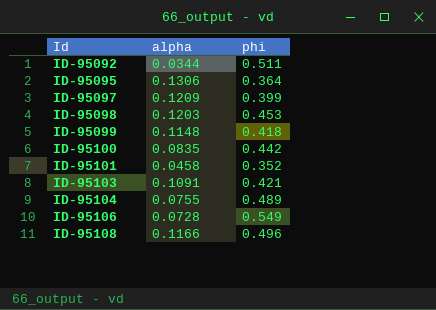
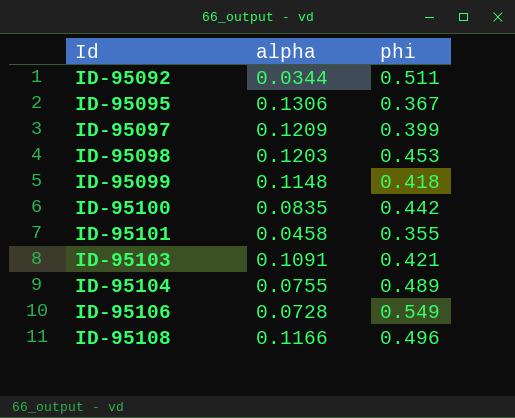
ID-95095 | phi: 0.364 -> 0.367
ID-95101 | phi: 0.352 -> 0.355

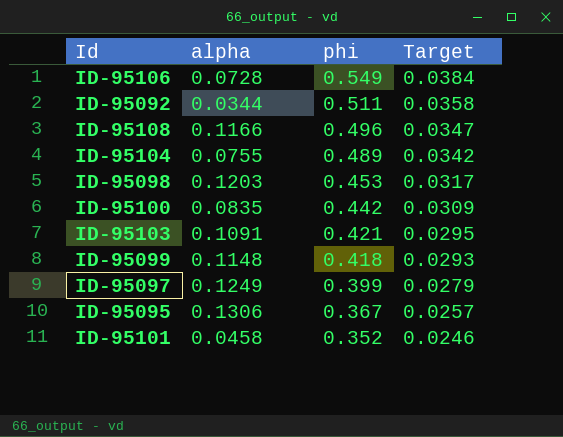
row order: Id ascending -> phi descending
column Target | formula: none -> [phi] * 0.07
ID-95097 | alpha: 0.1209 -> 0.1249
ID-95101 | phi: 0.355 -> 0.352

